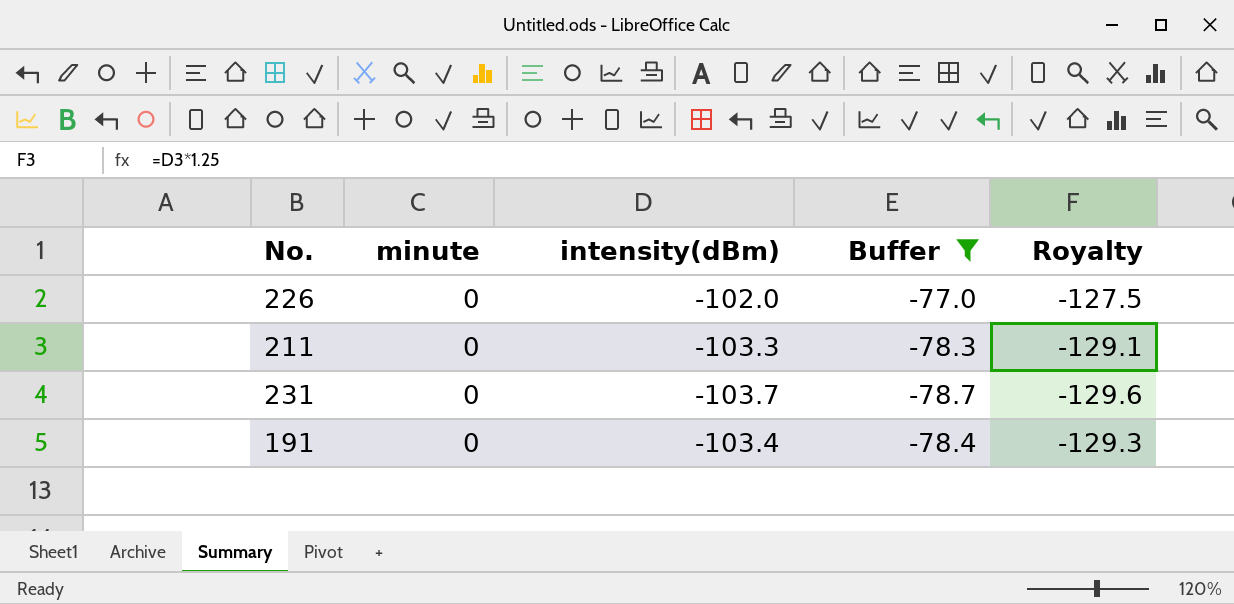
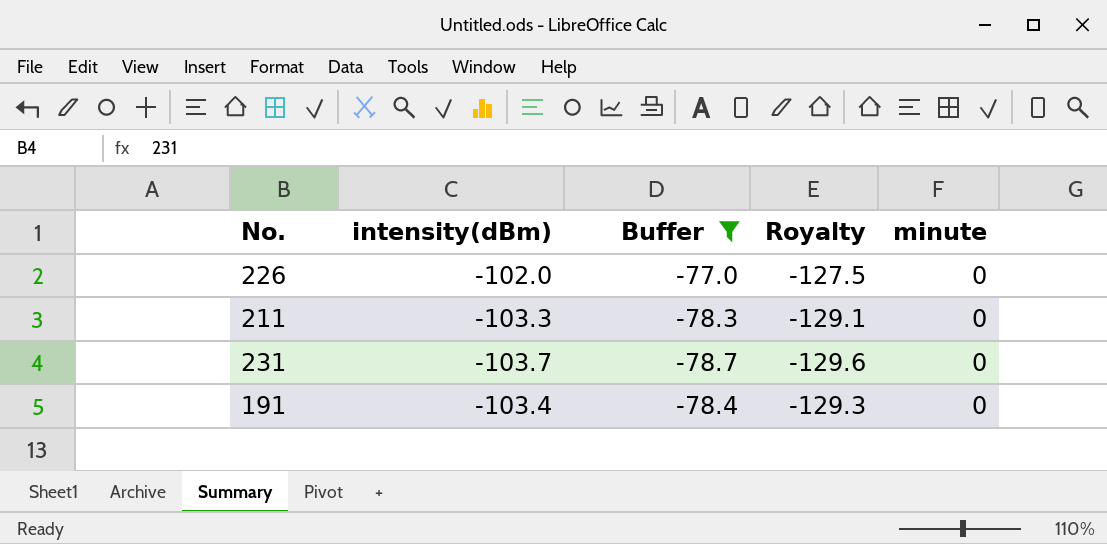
column minute | position: 2 -> 5

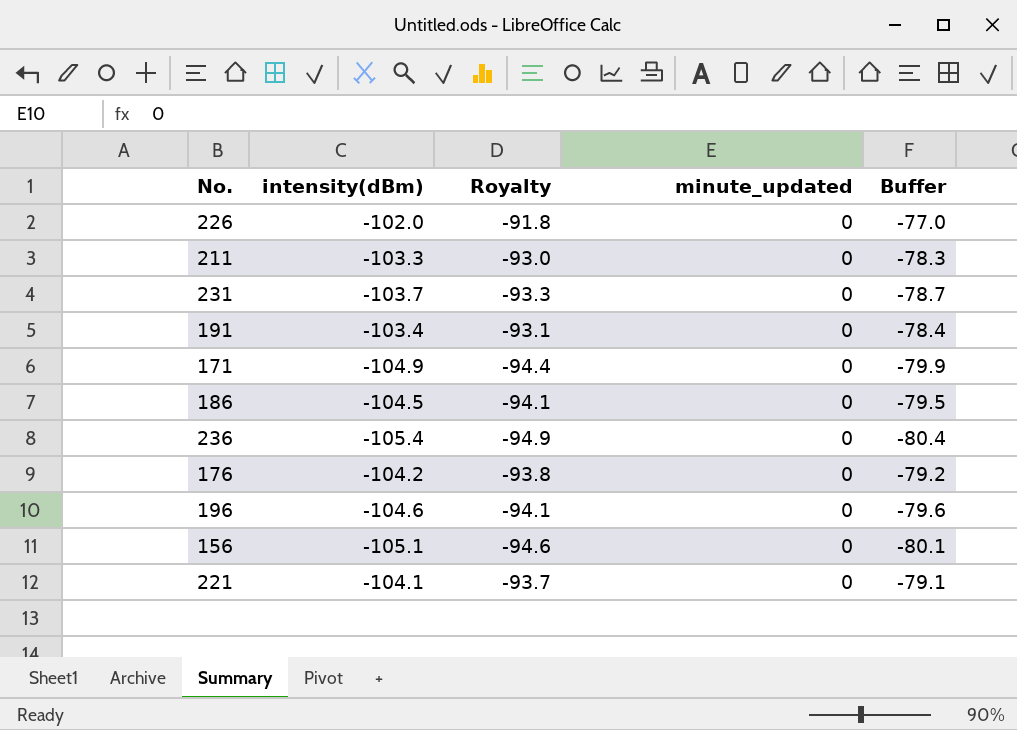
filter: Buffer >= -78.7 -> none
column Royalty | formula: [intensity(dBm)] * 1.25 -> [intensity(dBm)] * 0.9
column name: minute -> minute_updated
column Buffer | position: 3 -> 5

